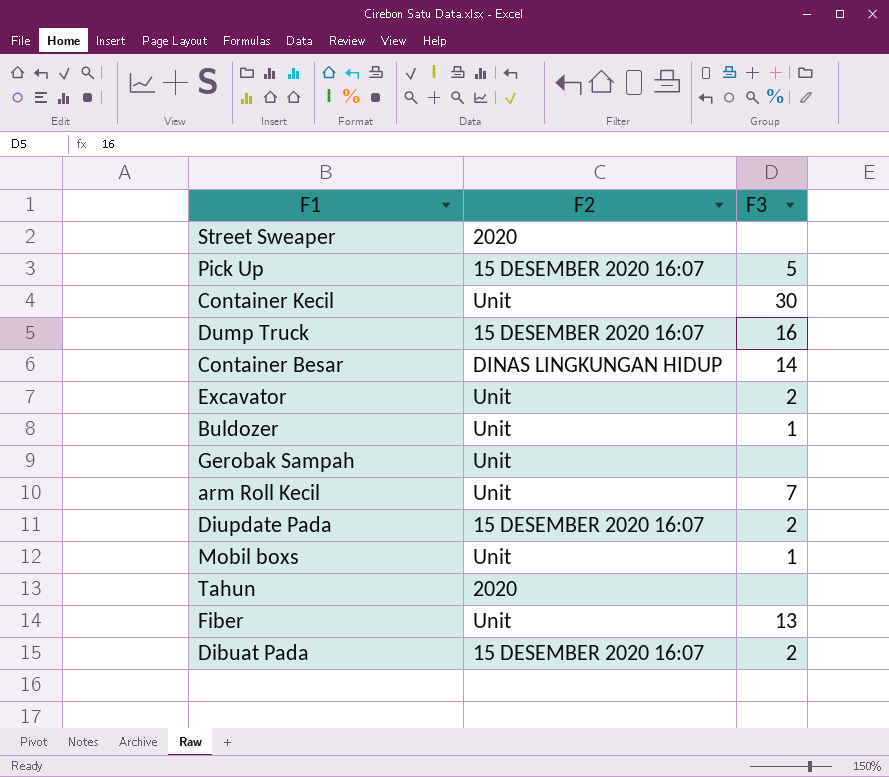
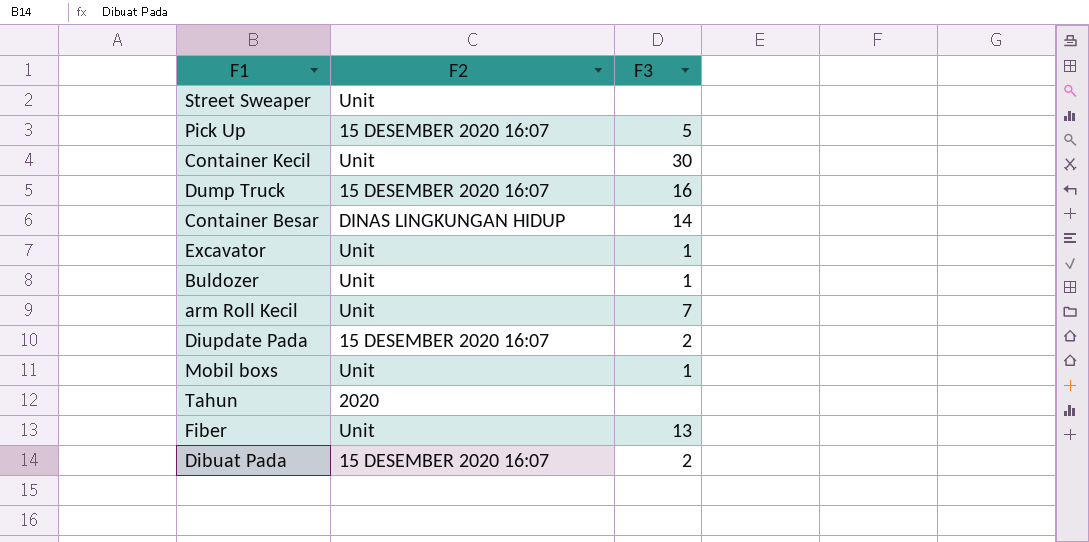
row Gerobak Sampah: Unit | none -> none
Street Sweaper | F2: 2020 -> Unit
Excavator | F3: 2 -> 1

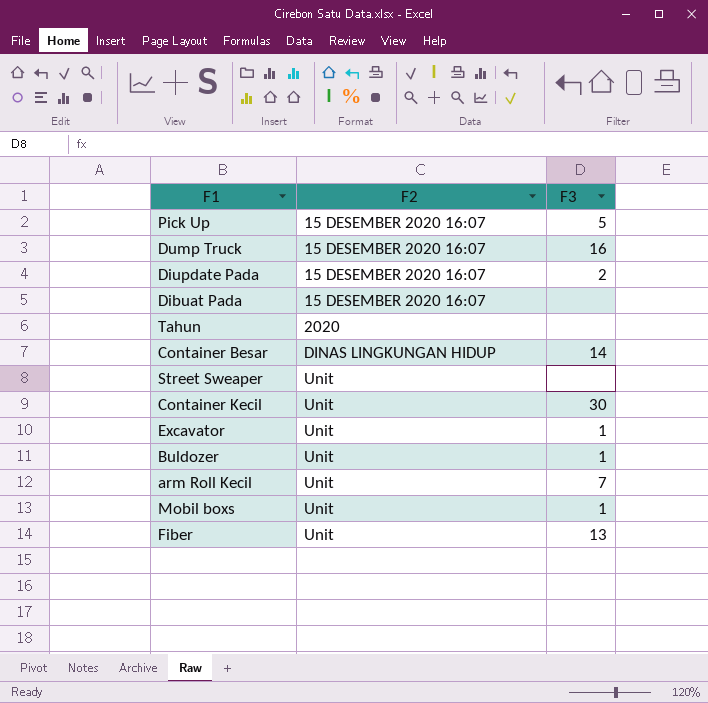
row order: none -> F2 ascending
Dibuat Pada | F3: 2 -> none

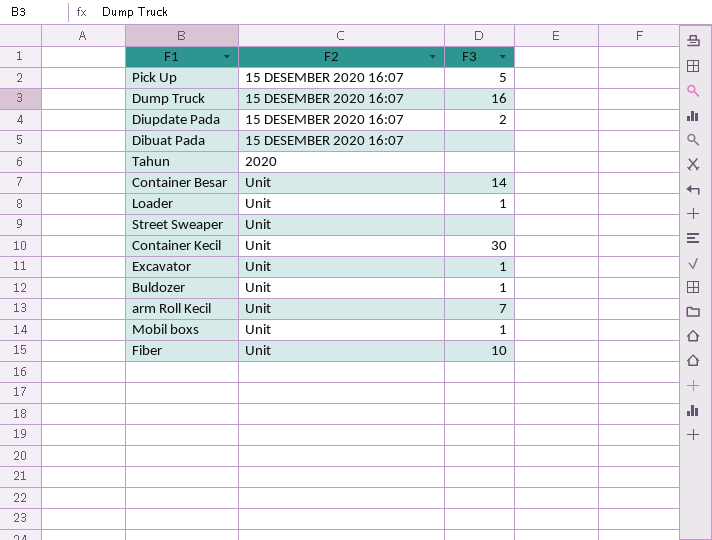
Container Besar | F2: DINAS LINGKUNGAN HIDUP -> Unit
row Loader: none -> Unit | 1
Fiber | F3: 13 -> 10

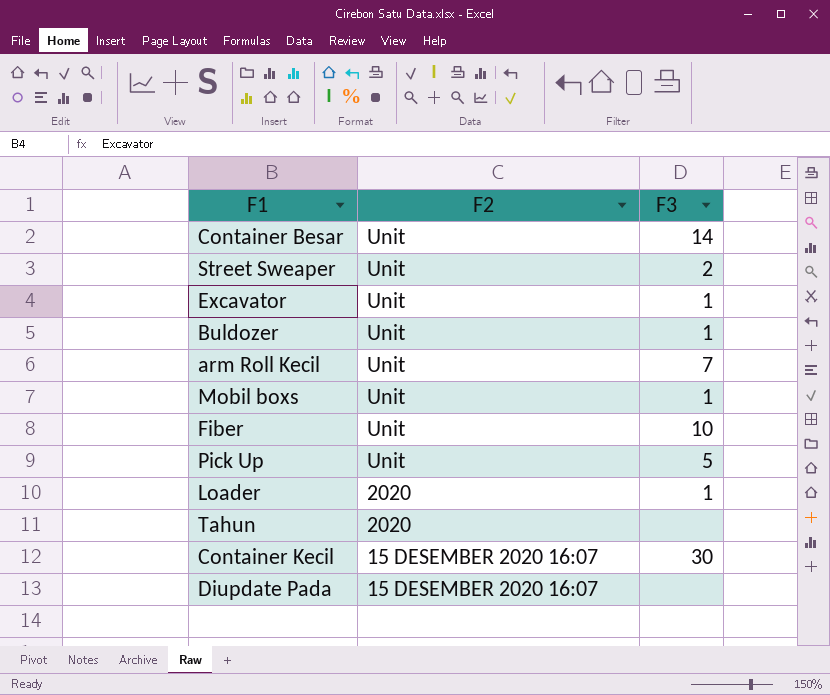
row order: F2 ascending -> F2 descending
row Dump Truck: 15 DESEMBER 2020 16:07 | 16 -> none
row Dibuat Pada: 15 DESEMBER 2020 16:07 | none -> none
Street Sweaper | F3: none -> 2
Pick Up | F2: 15 DESEMBER 2020 16:07 -> Unit
Loader | F2: Unit -> 2020
Container Kecil | F2: Unit -> 15 DESEMBER 2020 16:07
Diupdate Pada | F3: 2 -> none

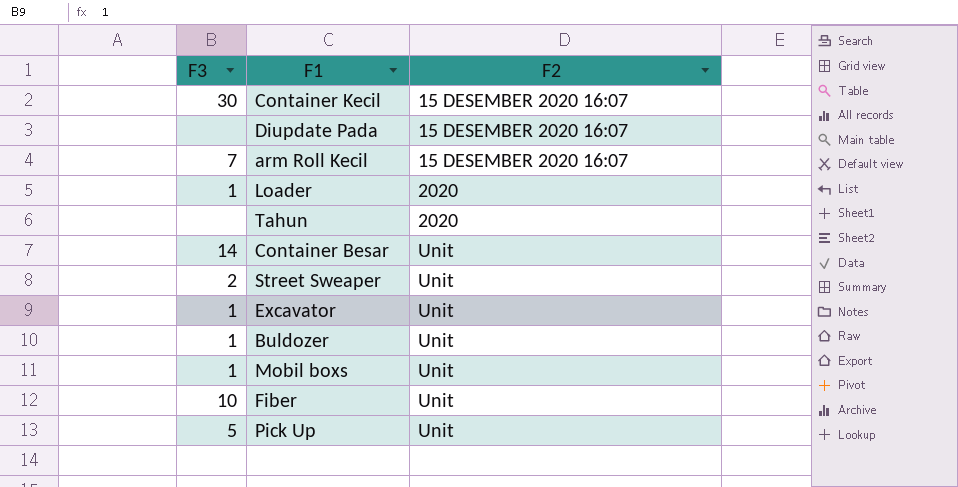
row order: F2 descending -> F2 ascending
column F3 | position: 3 -> 1
arm Roll Kecil | F2: Unit -> 15 DESEMBER 2020 16:07

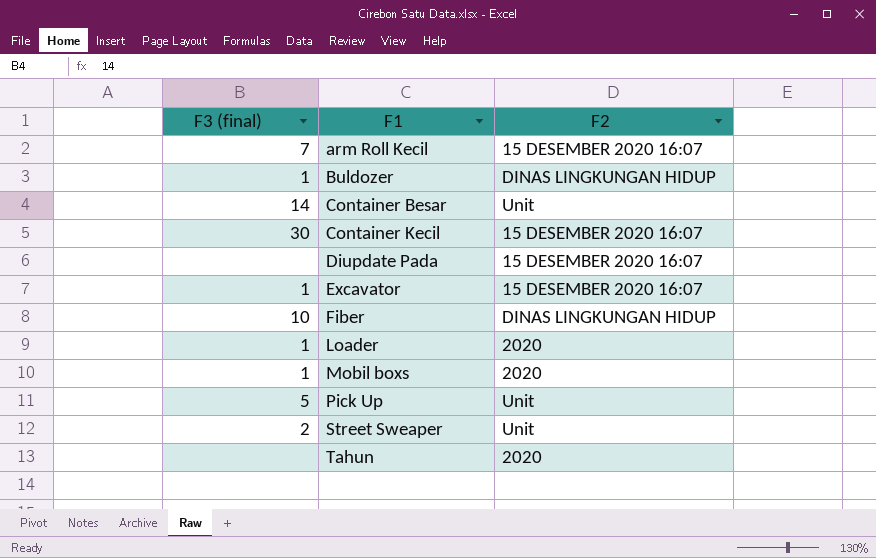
row order: F2 ascending -> F1 ascending
column name: F3 -> F3 (final)
Buldozer | F2: Unit -> DINAS LINGKUNGAN HIDUP
Excavator | F2: Unit -> 15 DESEMBER 2020 16:07
Fiber | F2: Unit -> DINAS LINGKUNGAN HIDUP
Mobil boxs | F2: Unit -> 2020

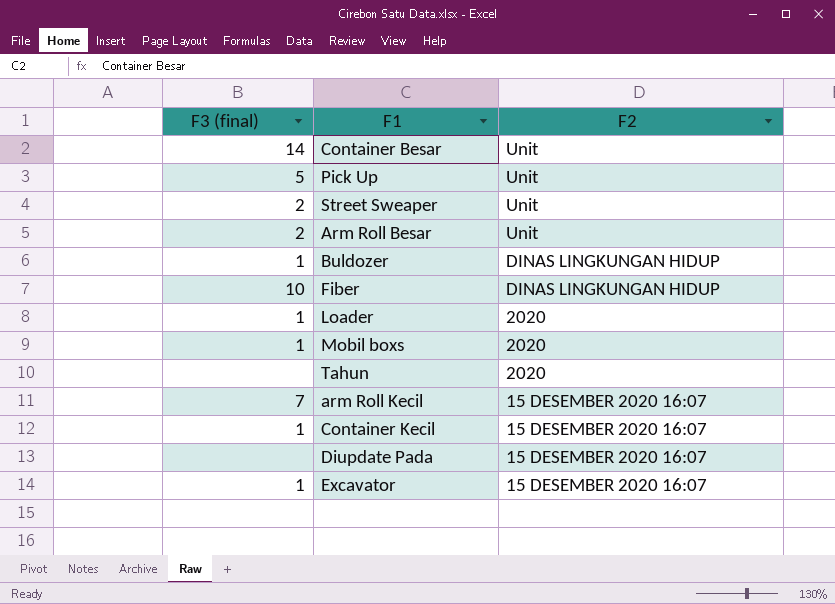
row order: F1 ascending -> F2 descending
row Arm Roll Besar: none -> 2 | Unit
Container Kecil | F3 (final): 30 -> 1

